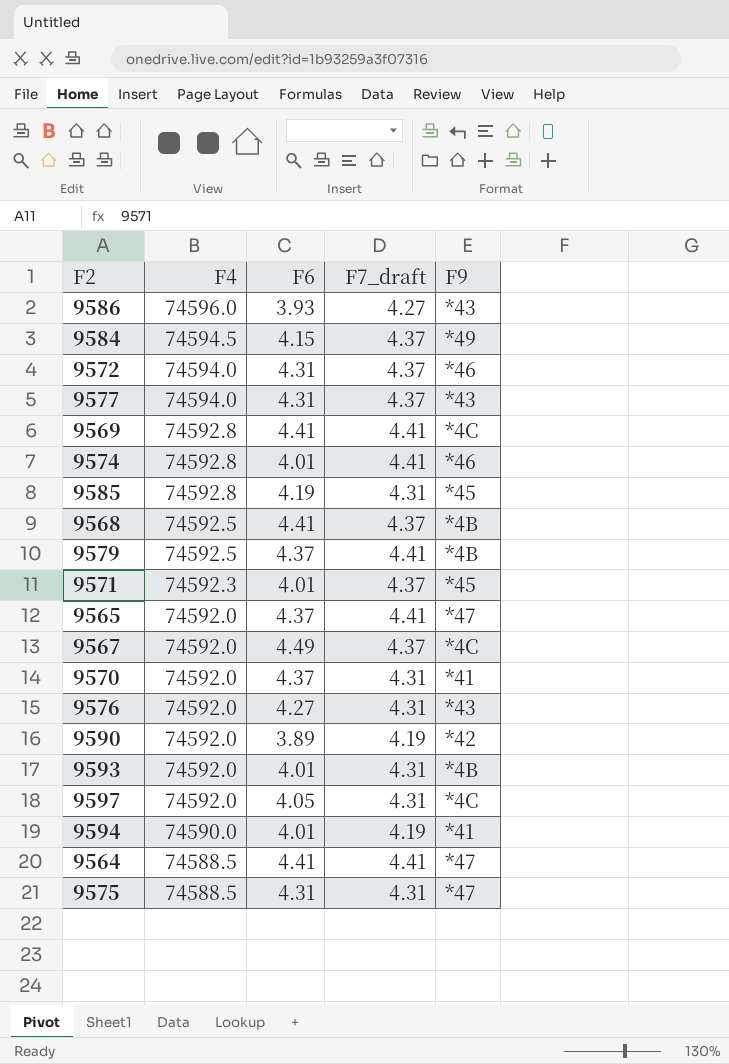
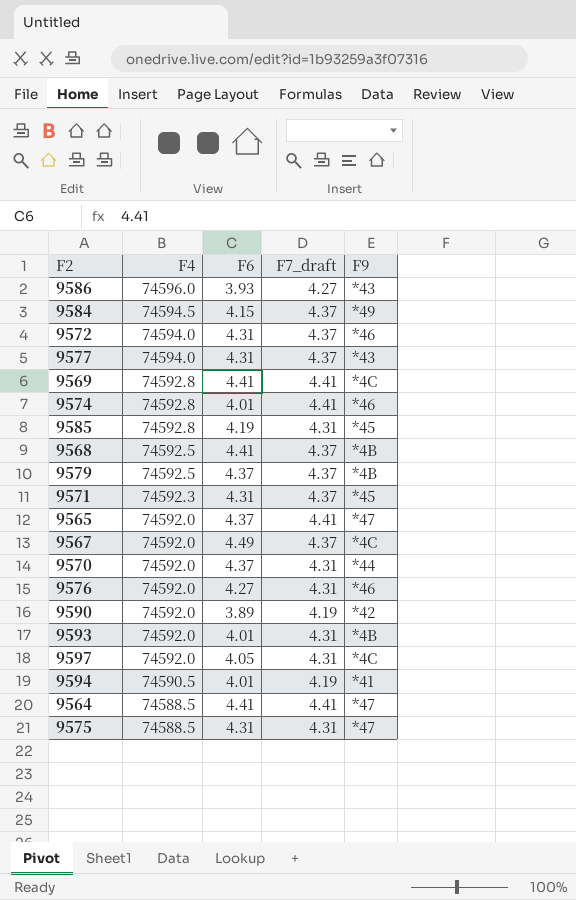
9579 | F7_draft: 4.41 -> 4.37
9571 | F6: 4.01 -> 4.31
9570 | F9: *41 -> *44
9576 | F9: *43 -> *46
9594 | F4: 74590.0 -> 74590.5

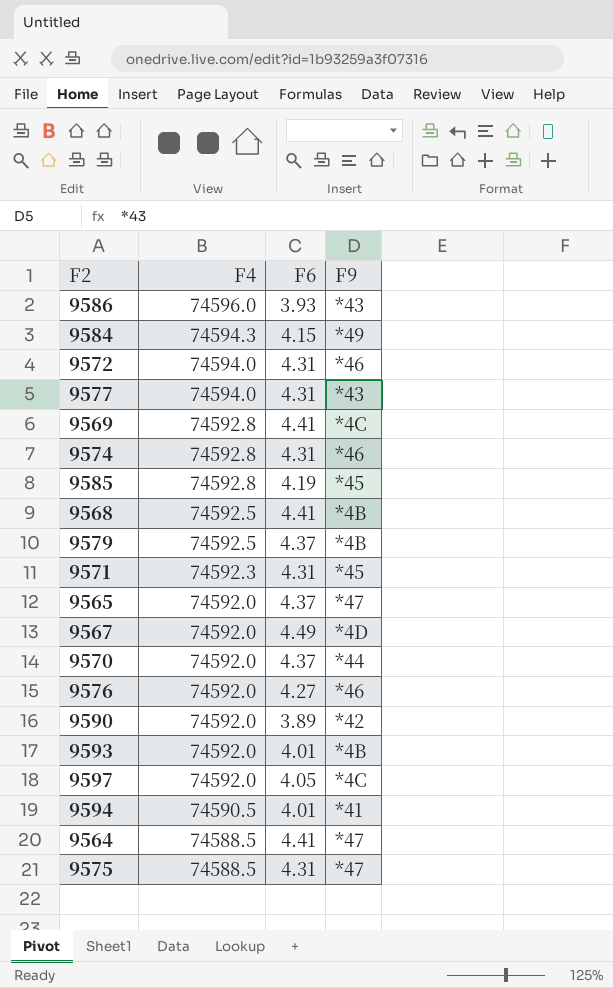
column F7_draft | position: 4 -> none
9584 | F4: 74594.5 -> 74594.3
9574 | F6: 4.01 -> 4.31
9567 | F9: *4C -> *4D

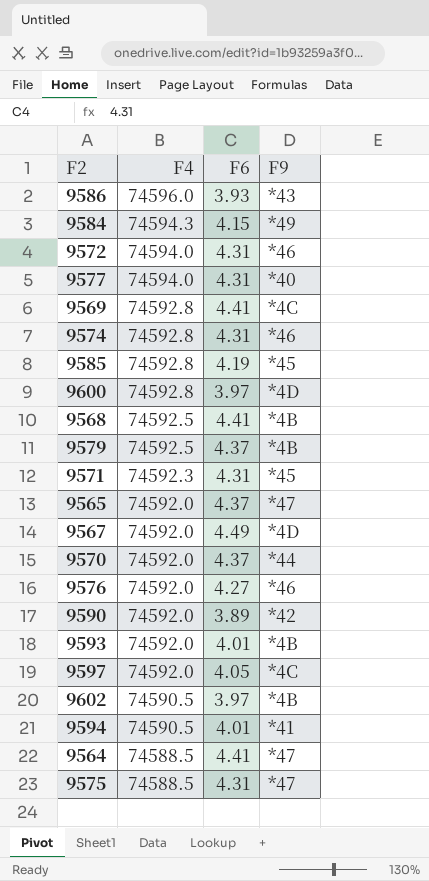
9577 | F9: *43 -> *40
row 9600: none -> 74592.8 | 3.97 | *4D
row 9602: none -> 74590.5 | 3.97 | *4B

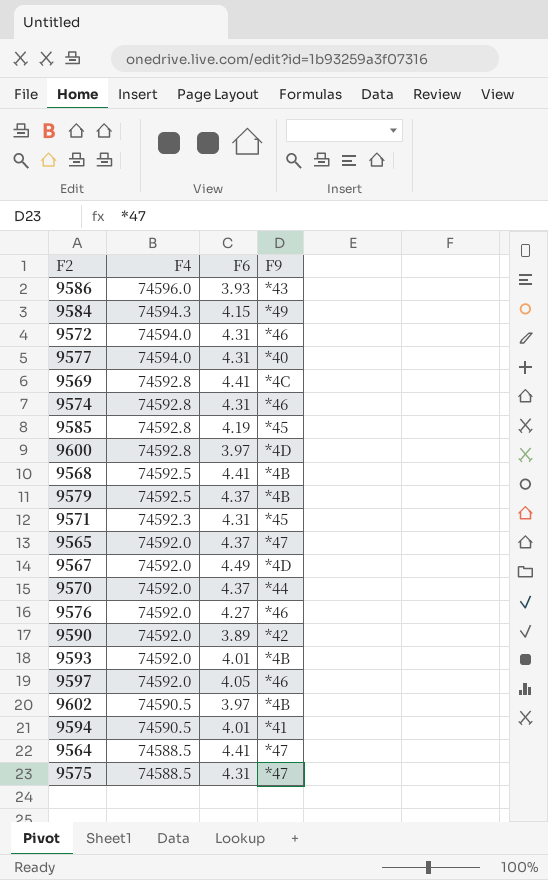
9597 | F9: *4C -> *46

